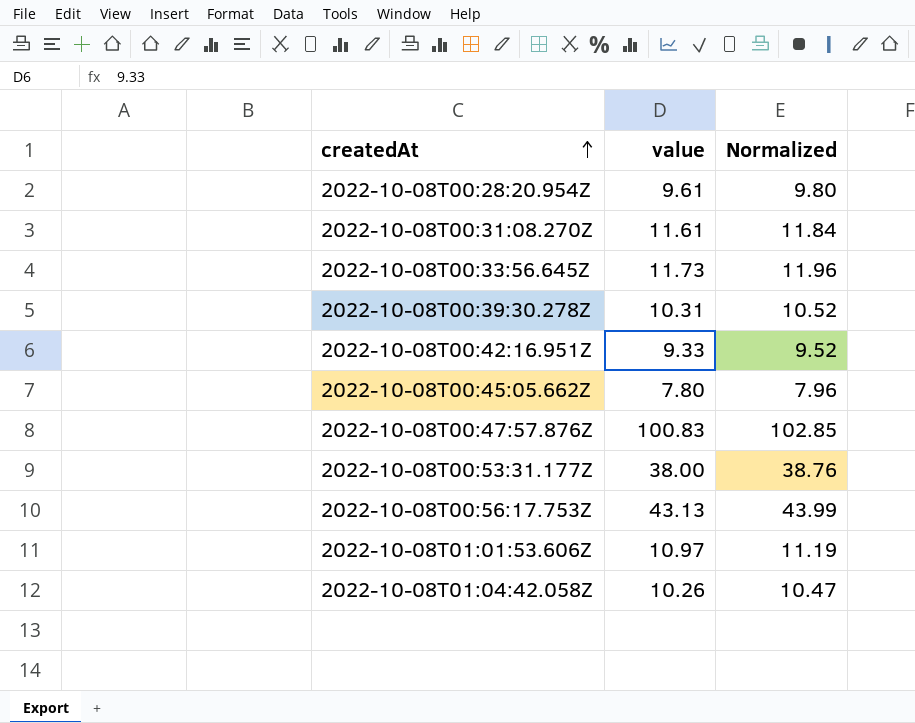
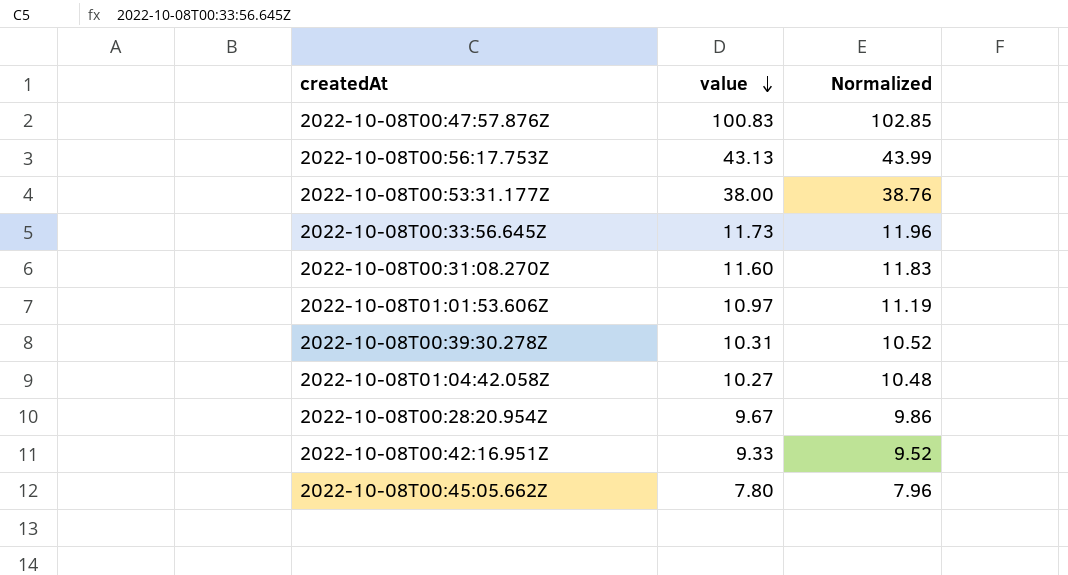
row order: createdAt ascending -> value descending
2022-10-08T00:31:08.270Z | value: 11.61 -> 11.60
2022-10-08T00:31:08.270Z | Normalized: 11.84 -> 11.83
2022-10-08T01:04:42.058Z | value: 10.26 -> 10.27
2022-10-08T01:04:42.058Z | Normalized: 10.47 -> 10.48
2022-10-08T00:28:20.954Z | value: 9.61 -> 9.67
2022-10-08T00:28:20.954Z | Normalized: 9.80 -> 9.86

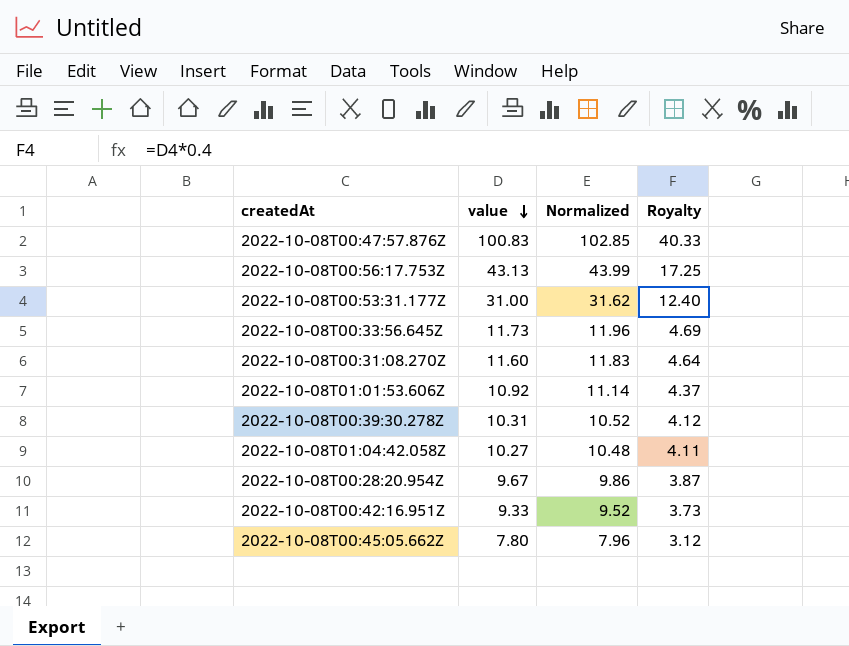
column Royalty | formula: none -> [value] * 0.4
2022-10-08T00:53:31.177Z | value: 38.00 -> 31.00
2022-10-08T00:53:31.177Z | Normalized: 38.76 -> 31.62
2022-10-08T01:01:53.606Z | value: 10.97 -> 10.92
2022-10-08T01:01:53.606Z | Normalized: 11.19 -> 11.14

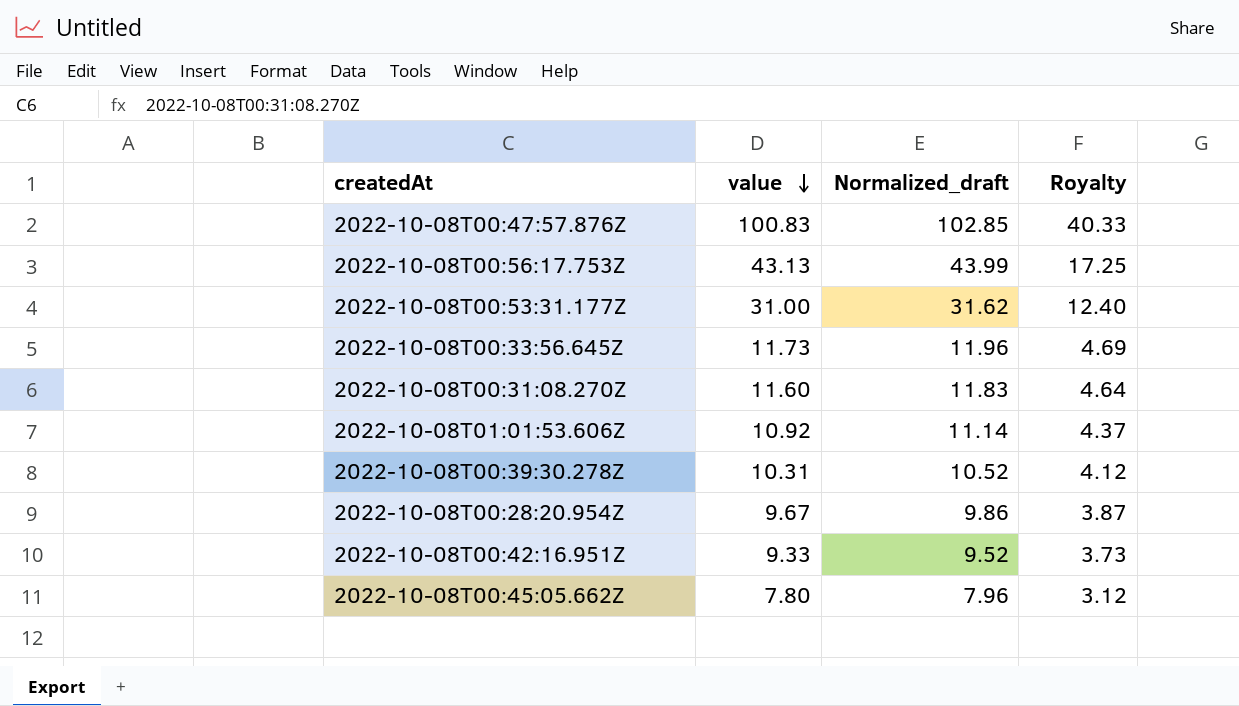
column name: Normalized -> Normalized_draft
row 2022-10-08T01:04:42.058Z: 10.27 | 10.48 | 4.11 -> none

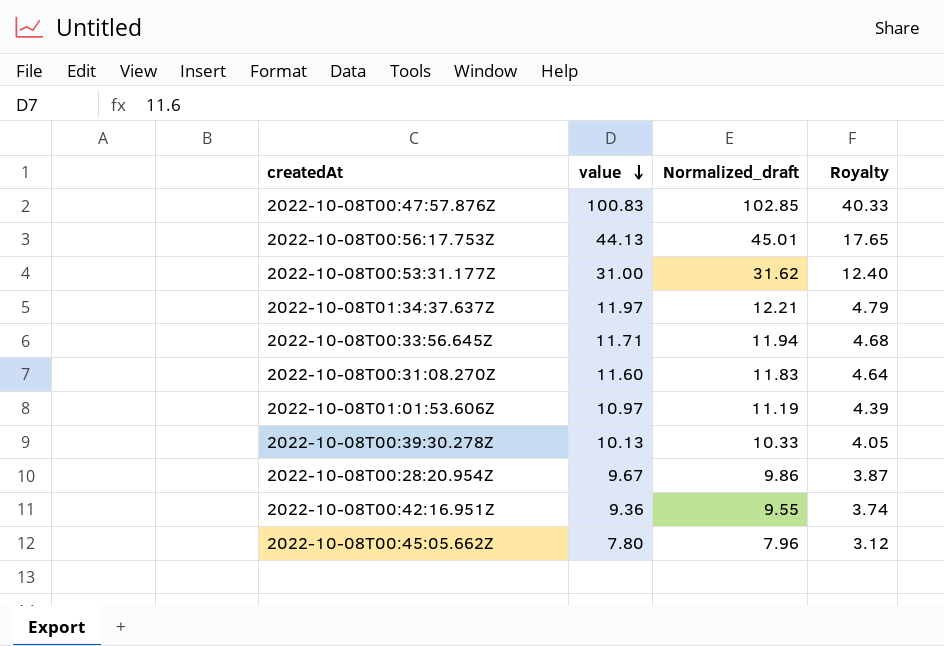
2022-10-08T00:56:17.753Z | value: 43.13 -> 44.13
2022-10-08T00:56:17.753Z | Normalized_draft: 43.99 -> 45.01
2022-10-08T00:56:17.753Z | Royalty: 17.25 -> 17.65
row 2022-10-08T01:34:37.637Z: none -> 11.97 | 12.21 | 4.79
2022-10-08T00:33:56.645Z | value: 11.73 -> 11.71
2022-10-08T00:33:56.645Z | Normalized_draft: 11.96 -> 11.94
2022-10-08T00:33:56.645Z | Royalty: 4.69 -> 4.68
2022-10-08T01:01:53.606Z | value: 10.92 -> 10.97
2022-10-08T01:01:53.606Z | Normalized_draft: 11.14 -> 11.19
2022-10-08T01:01:53.606Z | Royalty: 4.37 -> 4.39
2022-10-08T00:39:30.278Z | value: 10.31 -> 10.13
2022-10-08T00:39:30.278Z | Normalized_draft: 10.52 -> 10.33
2022-10-08T00:39:30.278Z | Royalty: 4.12 -> 4.05
2022-10-08T00:42:16.951Z | value: 9.33 -> 9.36
2022-10-08T00:42:16.951Z | Normalized_draft: 9.52 -> 9.55
2022-10-08T00:42:16.951Z | Royalty: 3.73 -> 3.74

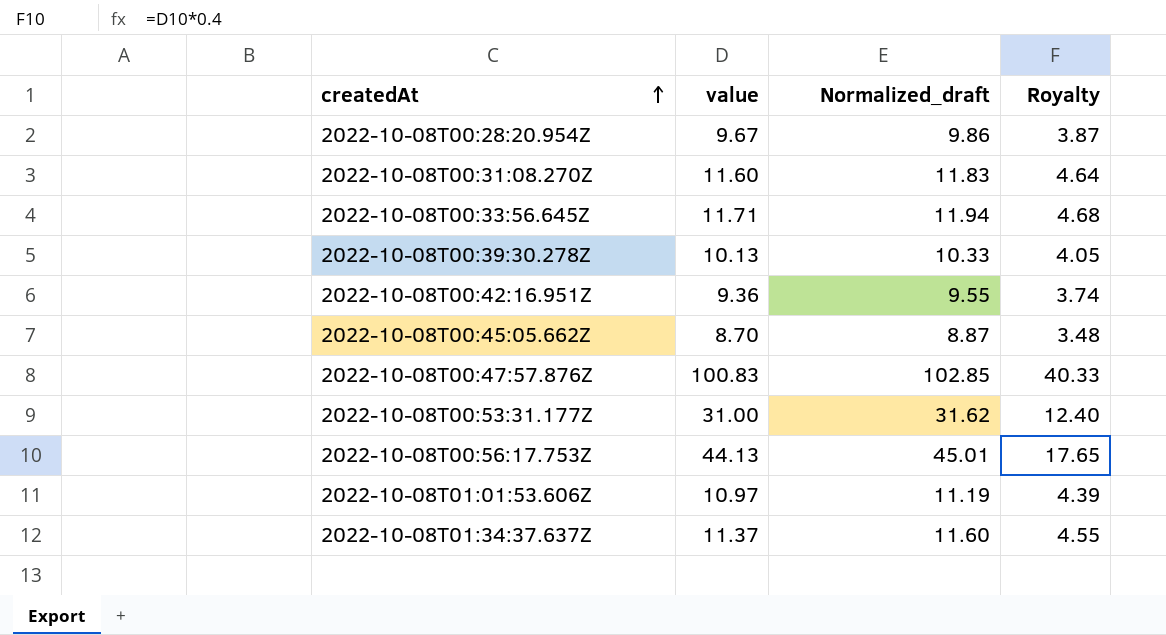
row order: value descending -> createdAt ascending
2022-10-08T00:45:05.662Z | value: 7.80 -> 8.70
2022-10-08T00:45:05.662Z | Normalized_draft: 7.96 -> 8.87
2022-10-08T00:45:05.662Z | Royalty: 3.12 -> 3.48
2022-10-08T01:34:37.637Z | value: 11.97 -> 11.37
2022-10-08T01:34:37.637Z | Normalized_draft: 12.21 -> 11.60
2022-10-08T01:34:37.637Z | Royalty: 4.79 -> 4.55

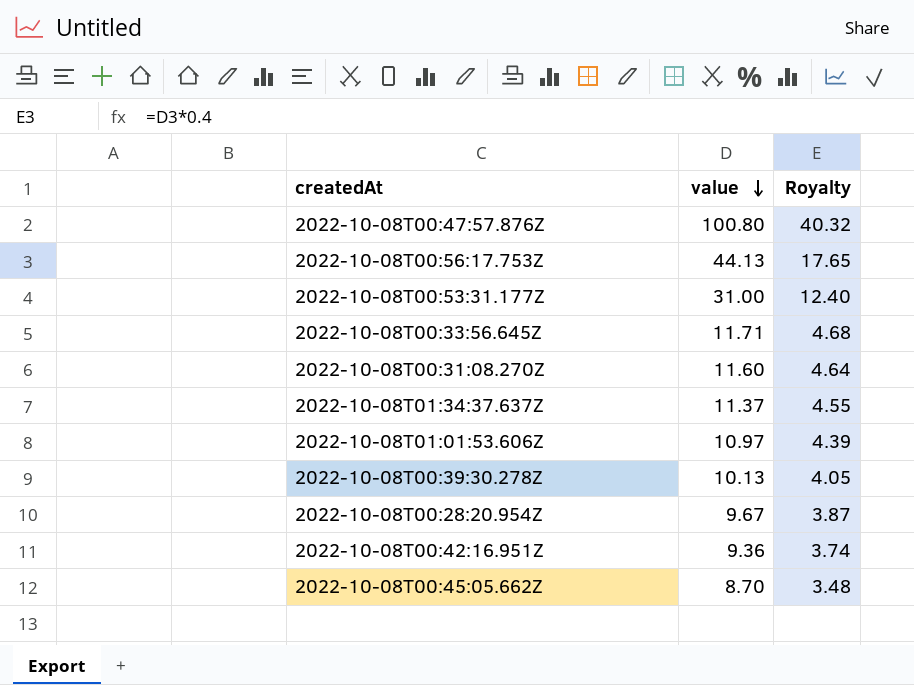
row order: createdAt ascending -> value descending
column Normalized_draft | formula: [value] * 1.02 -> none
2022-10-08T00:47:57.876Z | value: 100.83 -> 100.80
2022-10-08T00:47:57.876Z | Royalty: 40.33 -> 40.32

